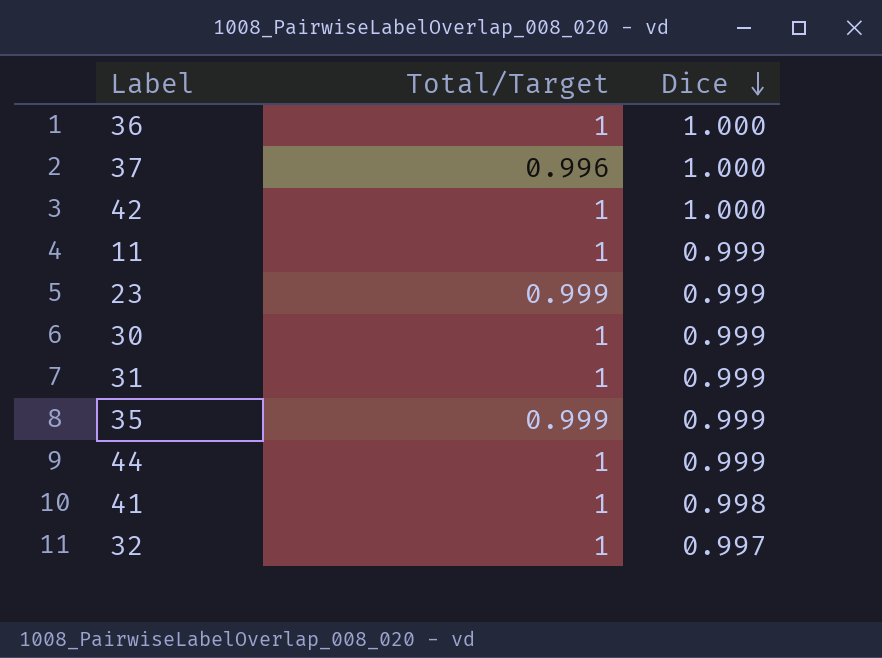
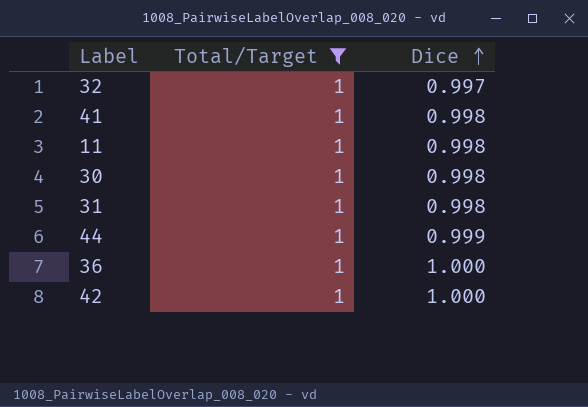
filter: none -> Total/Target = 1
row order: Dice descending -> Dice ascending
11 | Dice: 0.999 -> 0.998
30 | Dice: 0.999 -> 0.998
31 | Dice: 0.999 -> 0.998

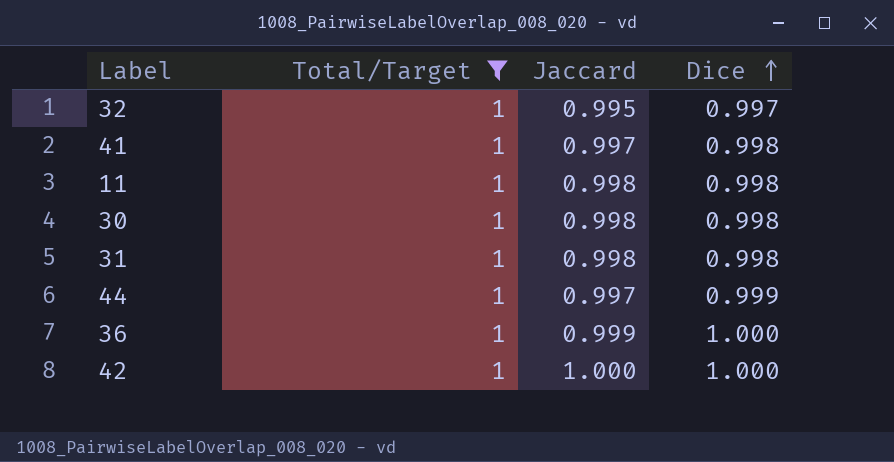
column Jaccard | position: none -> 3

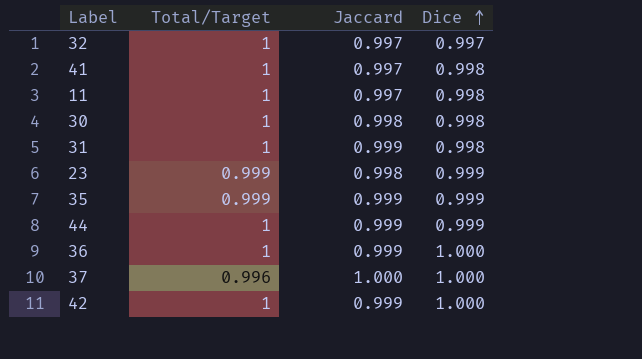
filter: Total/Target = 1 -> none
32 | Jaccard: 0.995 -> 0.997
11 | Jaccard: 0.998 -> 0.997
31 | Jaccard: 0.998 -> 0.999
44 | Jaccard: 0.997 -> 0.999
42 | Jaccard: 1.000 -> 0.999

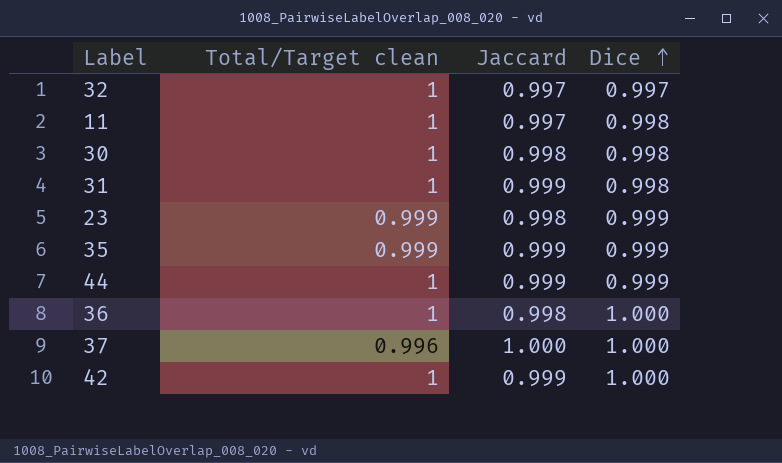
column name: Total/Target -> Total/Target clean
row 41: 1 | 0.997 | 0.998 -> none
36 | Jaccard: 0.999 -> 0.998

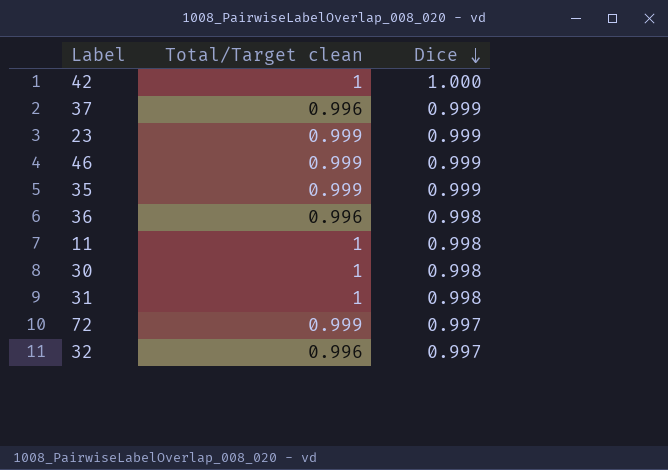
row order: Dice ascending -> Dice descending
column Jaccard | position: 3 -> none
row 44: 1 | 0.999 | 0.999 -> none
37 | Dice: 1.000 -> 0.999
row 46: none -> 0.999 | 0.999
36 | Total/Target clean: 1 -> 0.996
36 | Dice: 1.000 -> 0.998
row 72: none -> 0.999 | 0.997
32 | Total/Target clean: 1 -> 0.996

